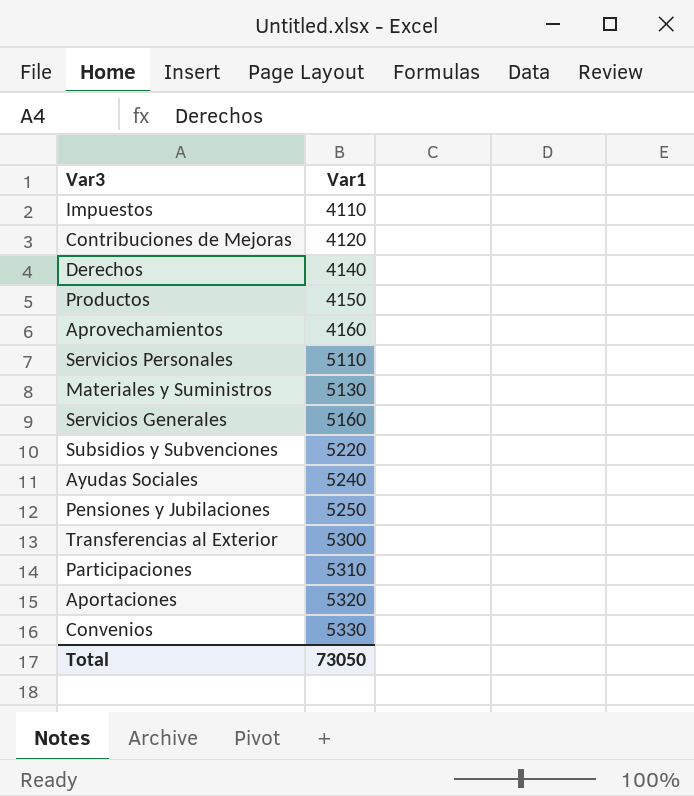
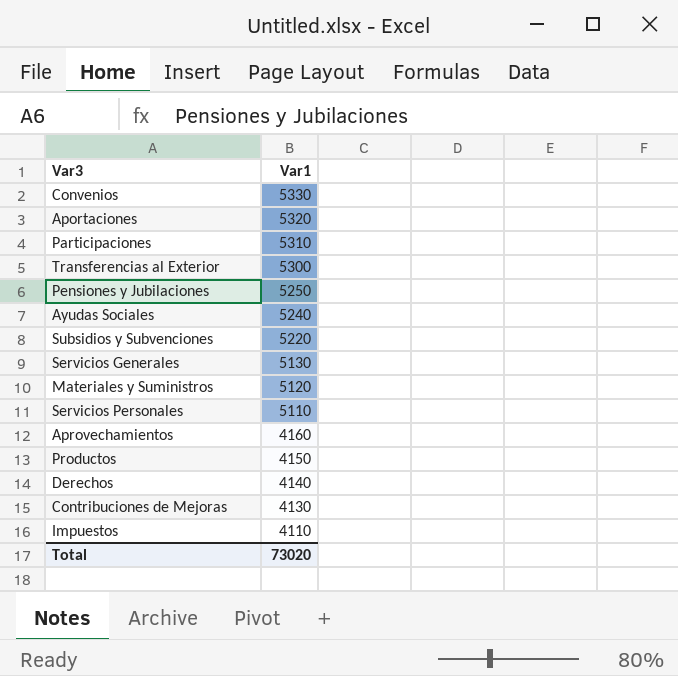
row order: Var1 ascending -> Var1 descending
Servicios Generales | Var1: 5160 -> 5130
Materiales y Suministros | Var1: 5130 -> 5120
Contribuciones de Mejoras | Var1: 4120 -> 4130
Total | Var1: 73050 -> 73020

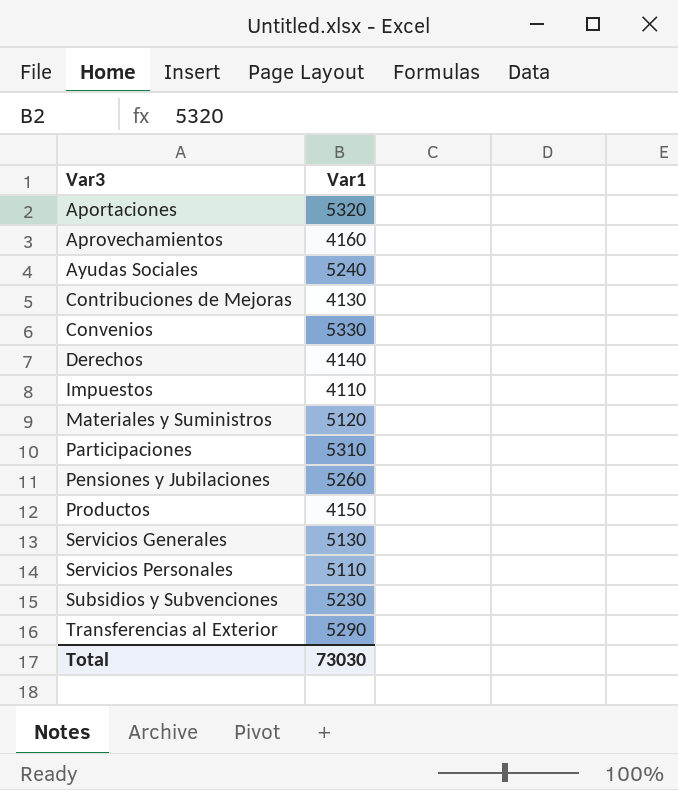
row order: Var1 descending -> Var3 ascending
Pensiones y Jubilaciones | Var1: 5250 -> 5260
Subsidios y Subvenciones | Var1: 5220 -> 5230
Transferencias al Exterior | Var1: 5300 -> 5290
Total | Var1: 73020 -> 73030

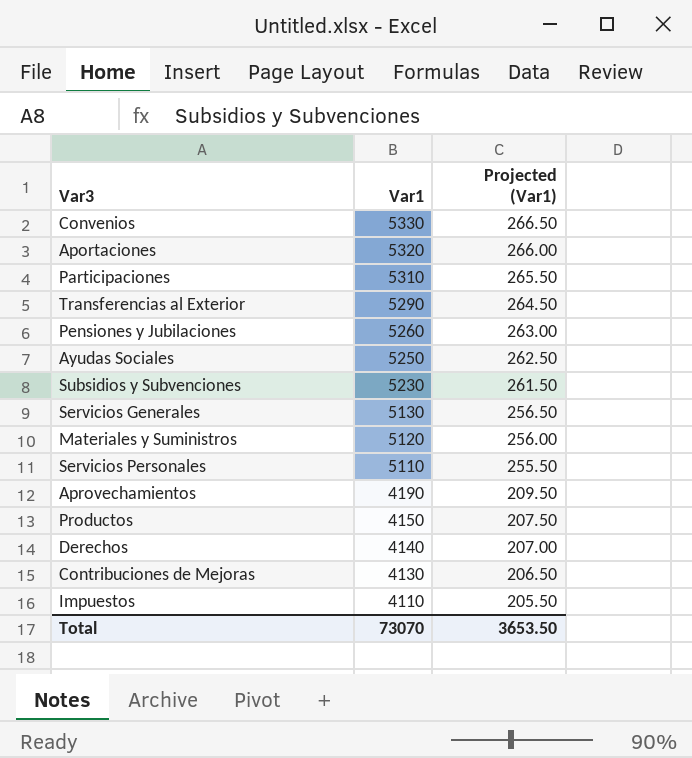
row order: Var3 ascending -> Var1 descending
column Projected (Var1) | formula: none -> [Var1] * 0.05
Ayudas Sociales | Var1: 5240 -> 5250
Aprovechamientos | Var1: 4160 -> 4190
Total | Var1: 73030 -> 73070

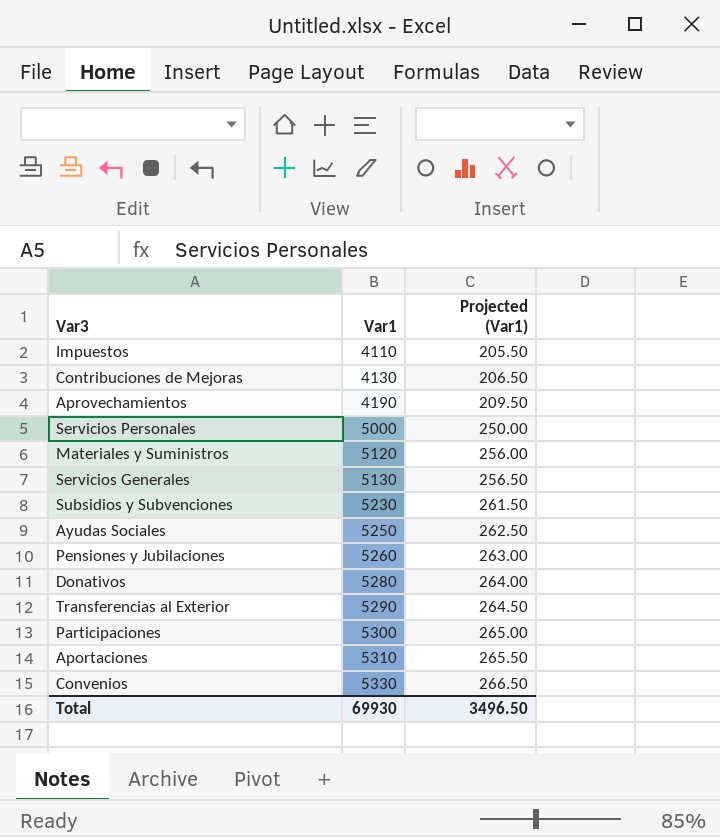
row order: Var1 descending -> Var1 ascending
row Productos: 4150 | 207.50 -> none
row Derechos: 4140 | 207.00 -> none
Servicios Personales | Var1: 5110 -> 5000
Servicios Personales | Projected (Var1): 255.50 -> 250.00
row Donativos: none -> 5280 | 264.00
Participaciones | Var1: 5310 -> 5300
Participaciones | Projected (Var1): 265.50 -> 265.00
Aportaciones | Var1: 5320 -> 5310
Aportaciones | Projected (Var1): 266.00 -> 265.50
Total | Var1: 73070 -> 69930
Total | Projected (Var1): 3653.50 -> 3496.50

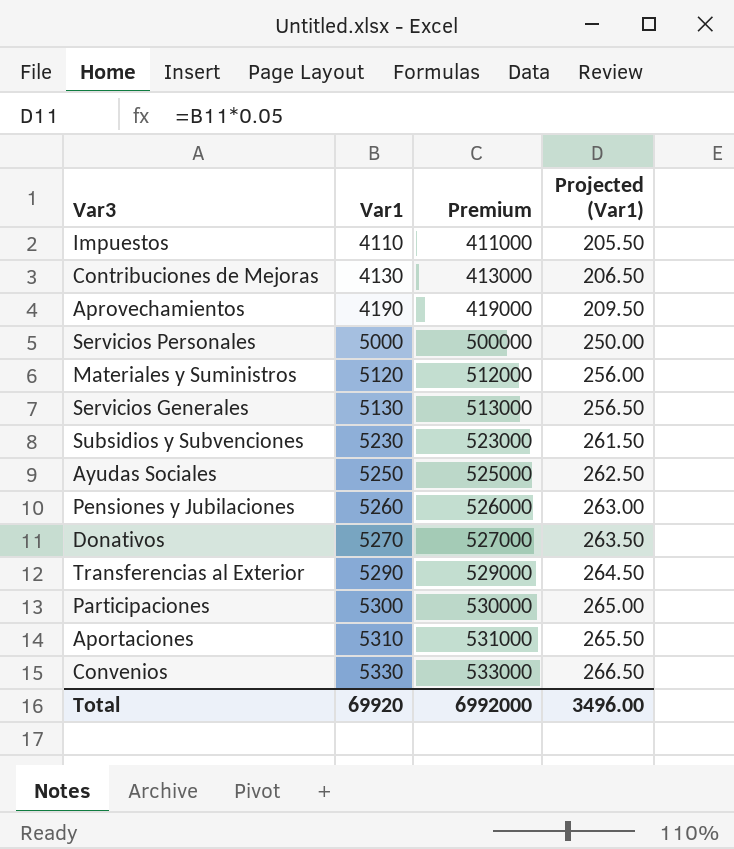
column Premium | formula: none -> [Var1] * 100
Donativos | Var1: 5280 -> 5270
Donativos | Projected (Var1): 264.00 -> 263.50
Total | Var1: 69930 -> 69920
Total | Projected (Var1): 3496.50 -> 3496.00

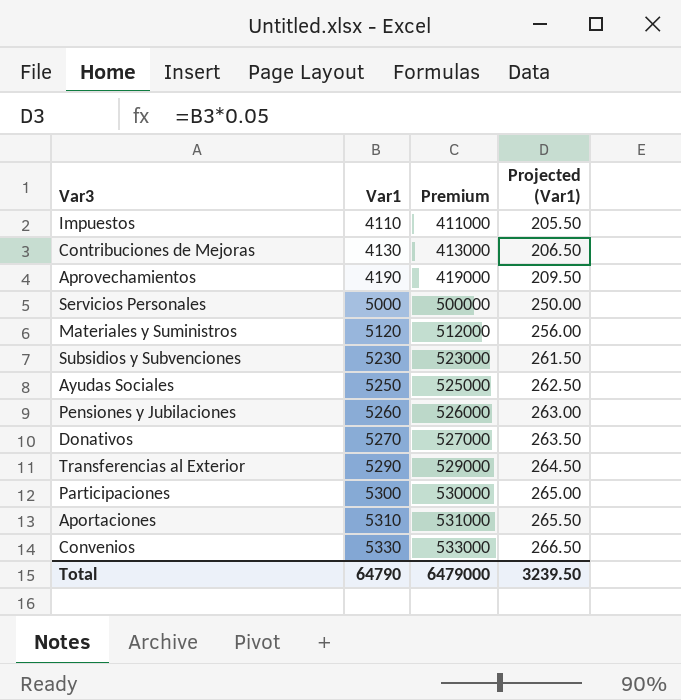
row Servicios Generales: 5130 | 513000 | 256.50 -> none
Total | Var1: 69920 -> 64790
Total | Premium: 6992000 -> 6479000
Total | Projected (Var1): 3496.00 -> 3239.50

